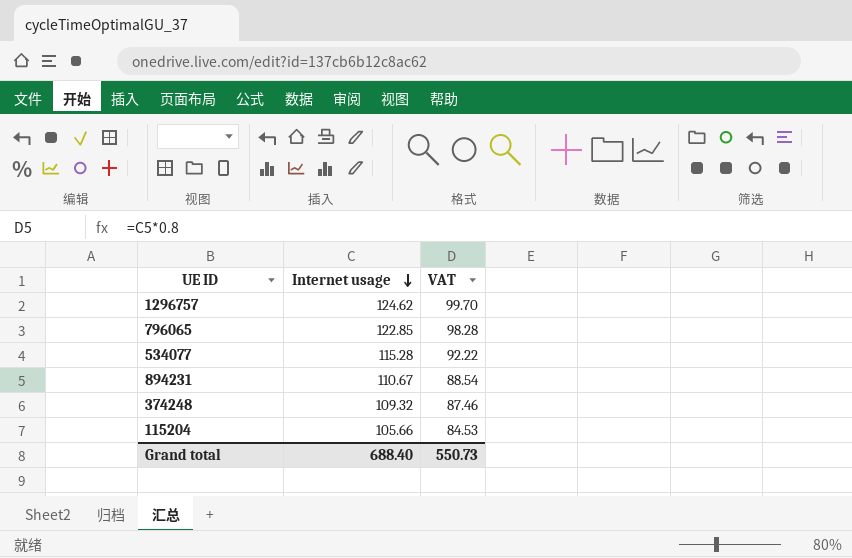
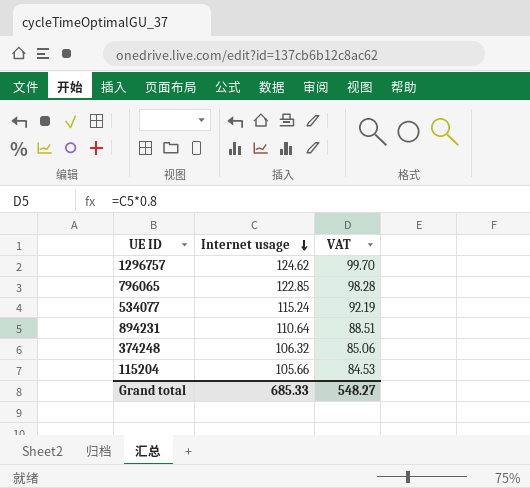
534077 | Internet usage: 115.28 -> 115.24
534077 | VAT: 92.22 -> 92.19
894231 | Internet usage: 110.67 -> 110.64
894231 | VAT: 88.54 -> 88.51
374248 | Internet usage: 109.32 -> 106.32
374248 | VAT: 87.46 -> 85.06
Grand total | Internet usage: 688.40 -> 685.33
Grand total | VAT: 550.73 -> 548.27

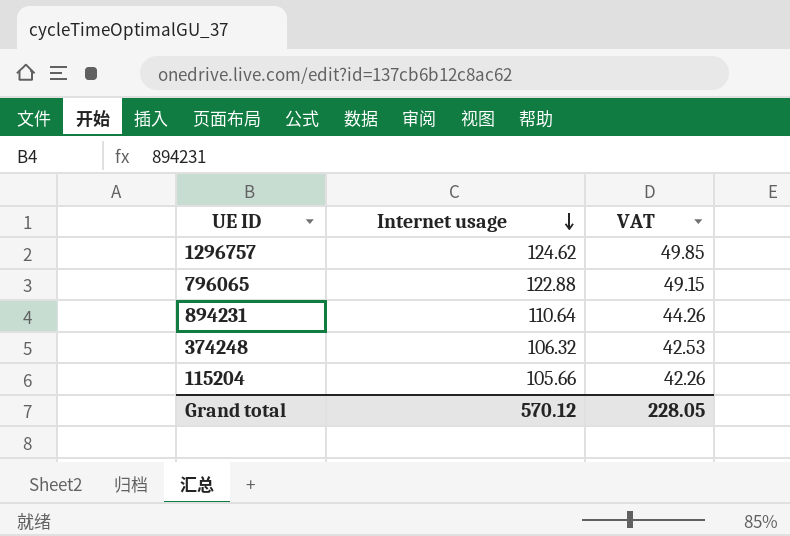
column VAT | formula: [Internet usage] * 0.8 -> [Internet usage] * 0.4
row 534077: 115.24 | 92.19 -> none
796065 | Internet usage: 122.85 -> 122.88
Grand total | Internet usage: 685.33 -> 570.12
Grand total | VAT: 548.27 -> 228.05

